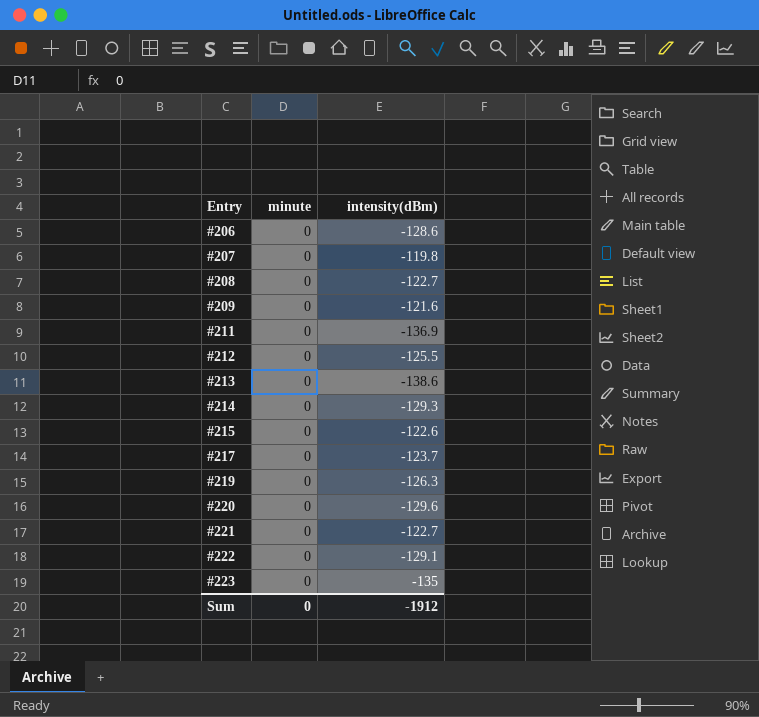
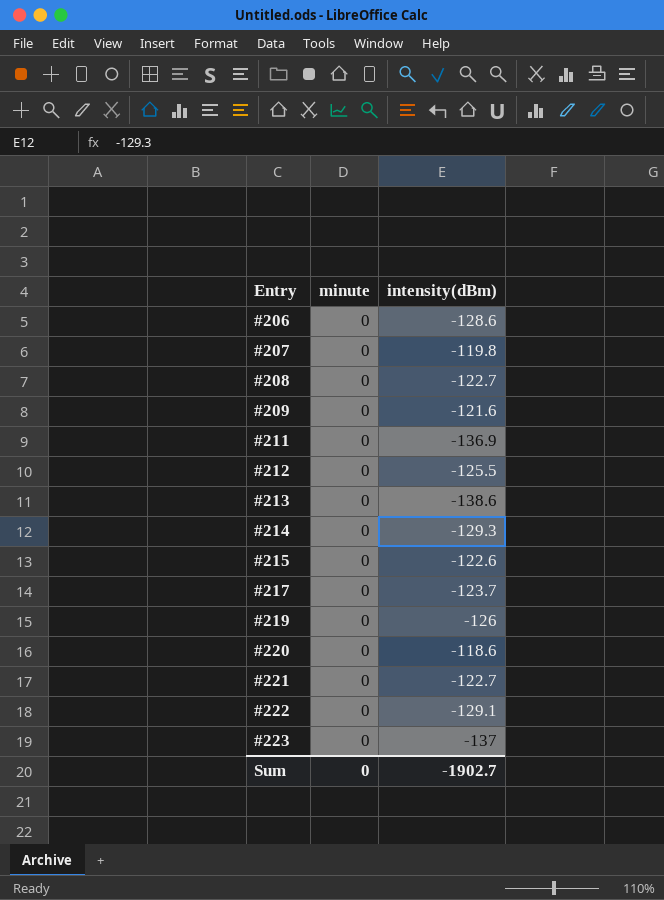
#219 | intensity(dBm): -126.3 -> -126
#220 | intensity(dBm): -129.6 -> -118.6
#223 | intensity(dBm): -135 -> -137
Sum | intensity(dBm): -1912 -> -1902.7

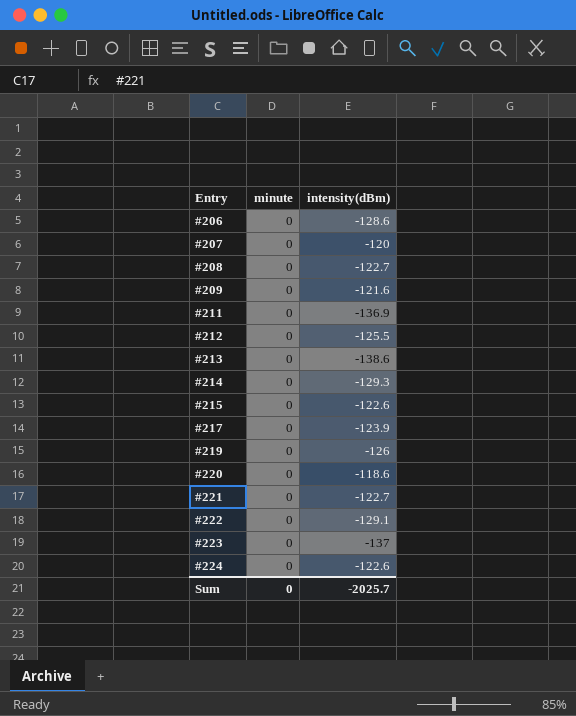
#207 | intensity(dBm): -119.8 -> -120
#217 | intensity(dBm): -123.7 -> -123.9
row #224: none -> 0 | -122.6
Sum | intensity(dBm): -1902.7 -> -2025.7

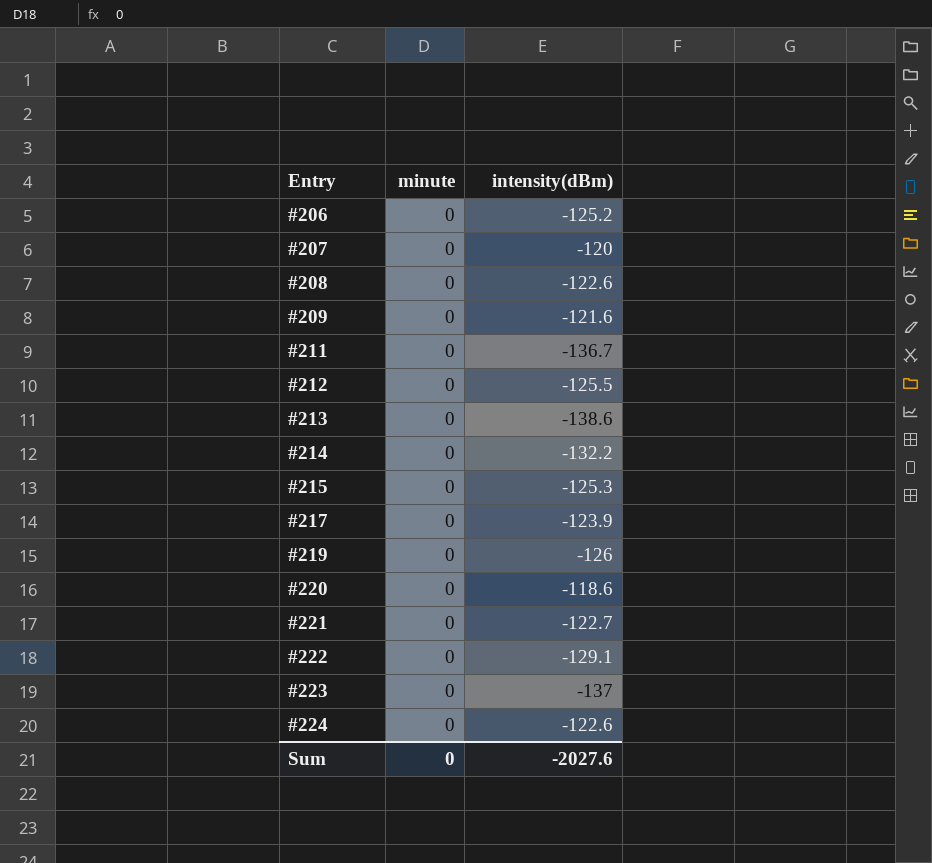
#206 | intensity(dBm): -128.6 -> -125.2
#208 | intensity(dBm): -122.7 -> -122.6
#211 | intensity(dBm): -136.9 -> -136.7
#214 | intensity(dBm): -129.3 -> -132.2
#215 | intensity(dBm): -122.6 -> -125.3
Sum | intensity(dBm): -2025.7 -> -2027.6

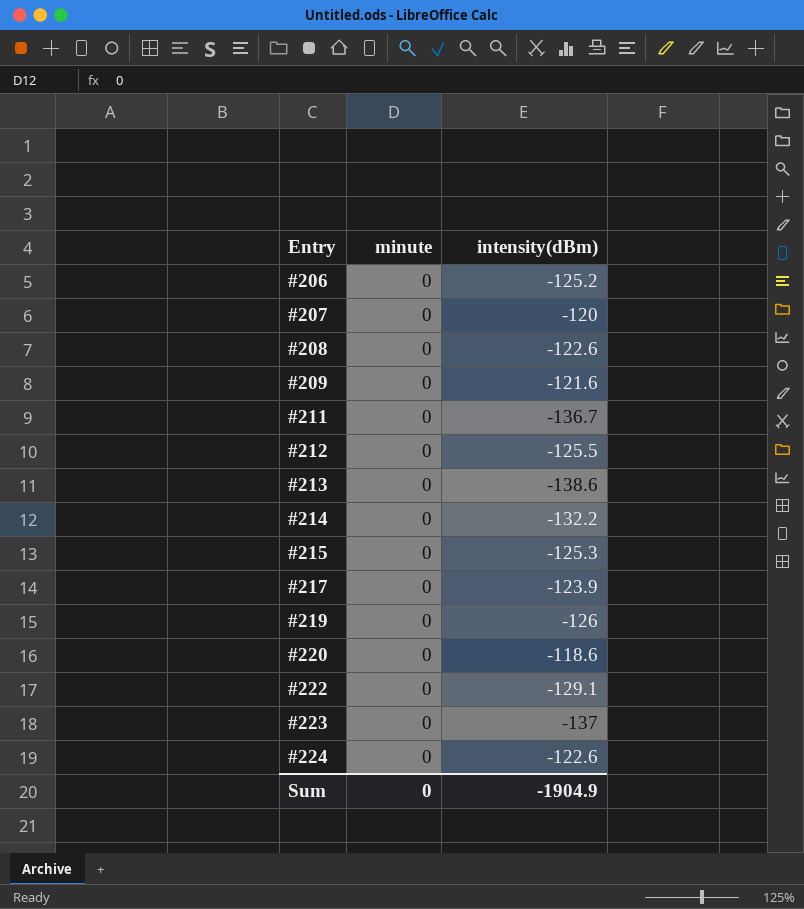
row #221: 0 | -122.7 -> none
Sum | intensity(dBm): -2027.6 -> -1904.9

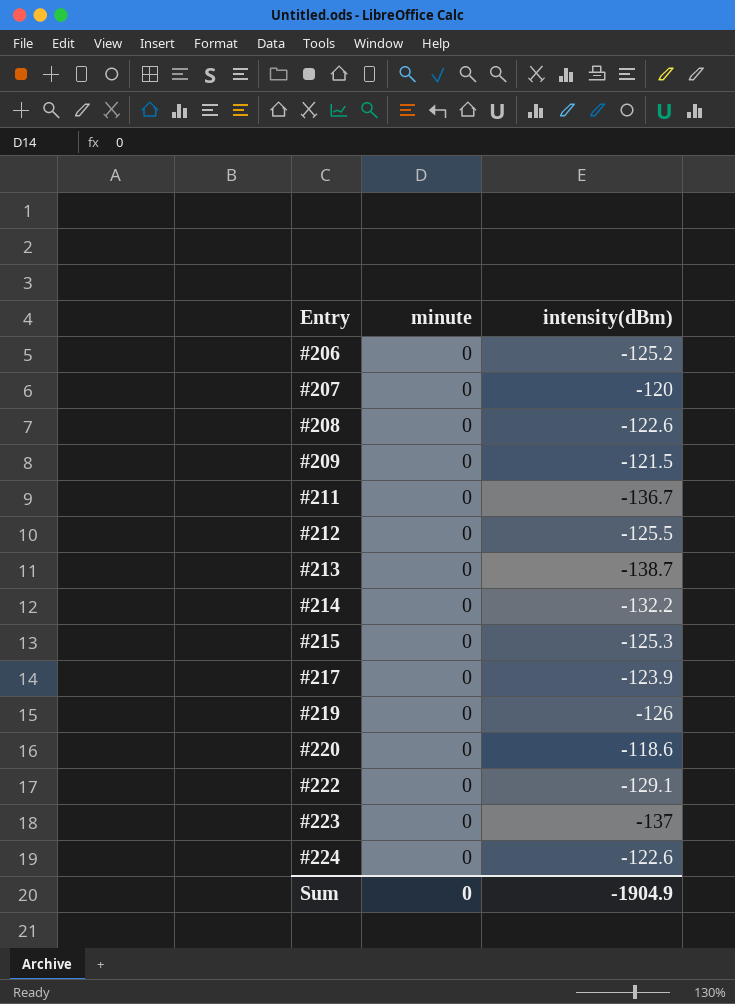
#209 | intensity(dBm): -121.6 -> -121.5
#213 | intensity(dBm): -138.6 -> -138.7

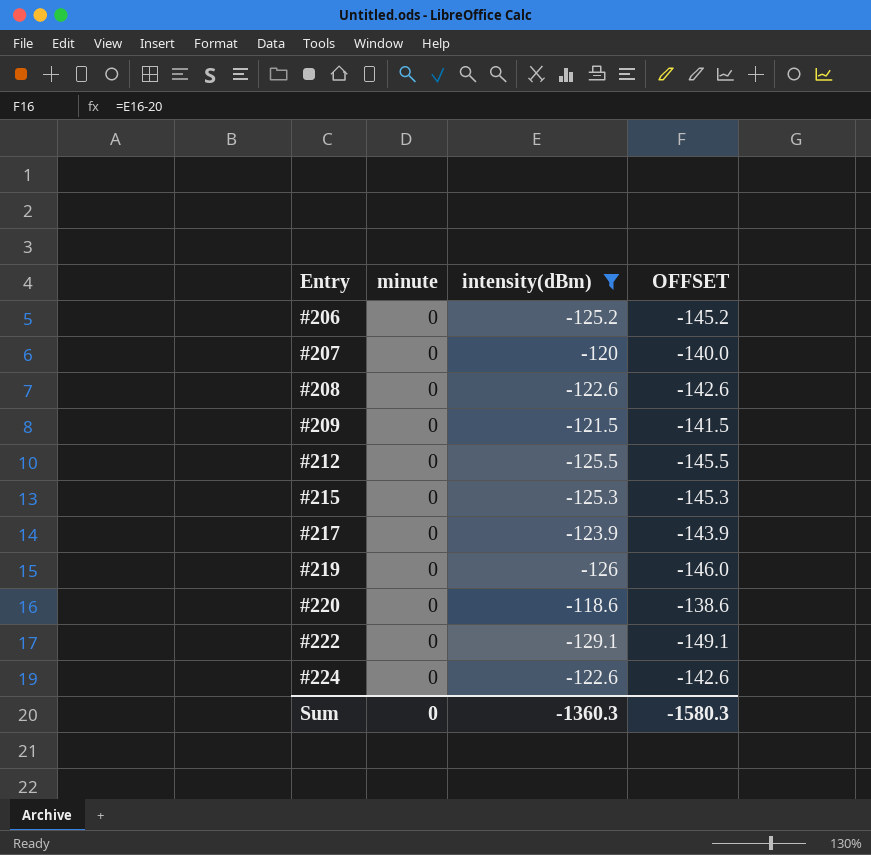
filter: none -> intensity(dBm) >= -129.1
column OFFSET | formula: none -> [intensity(dBm)] - 20
Sum | intensity(dBm): -1904.9 -> -1360.3

